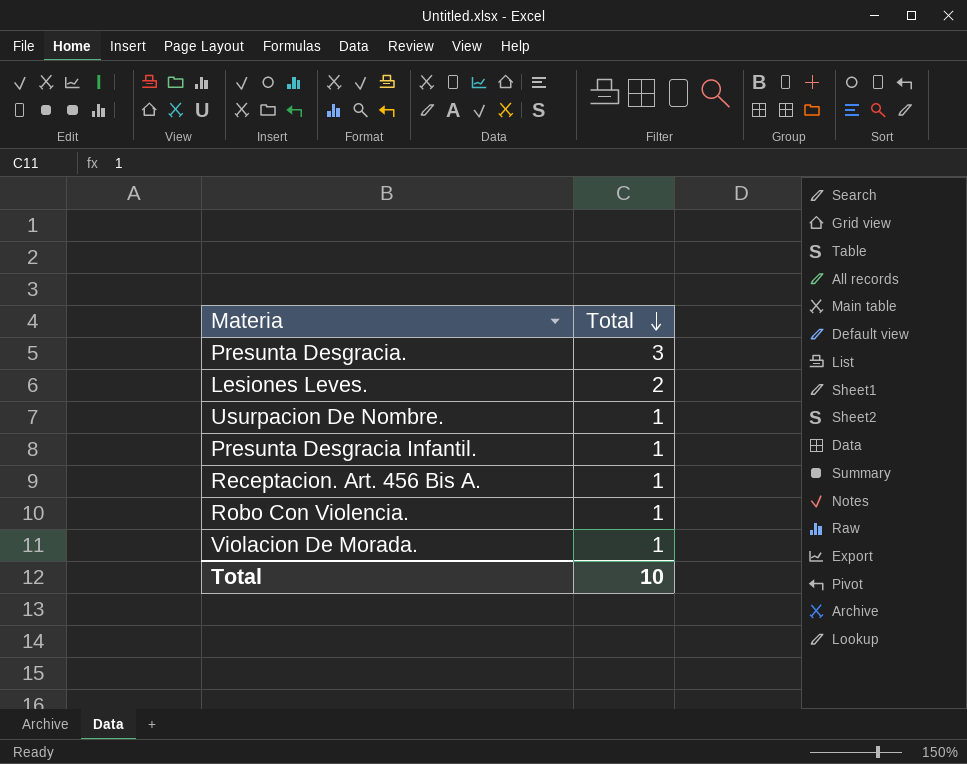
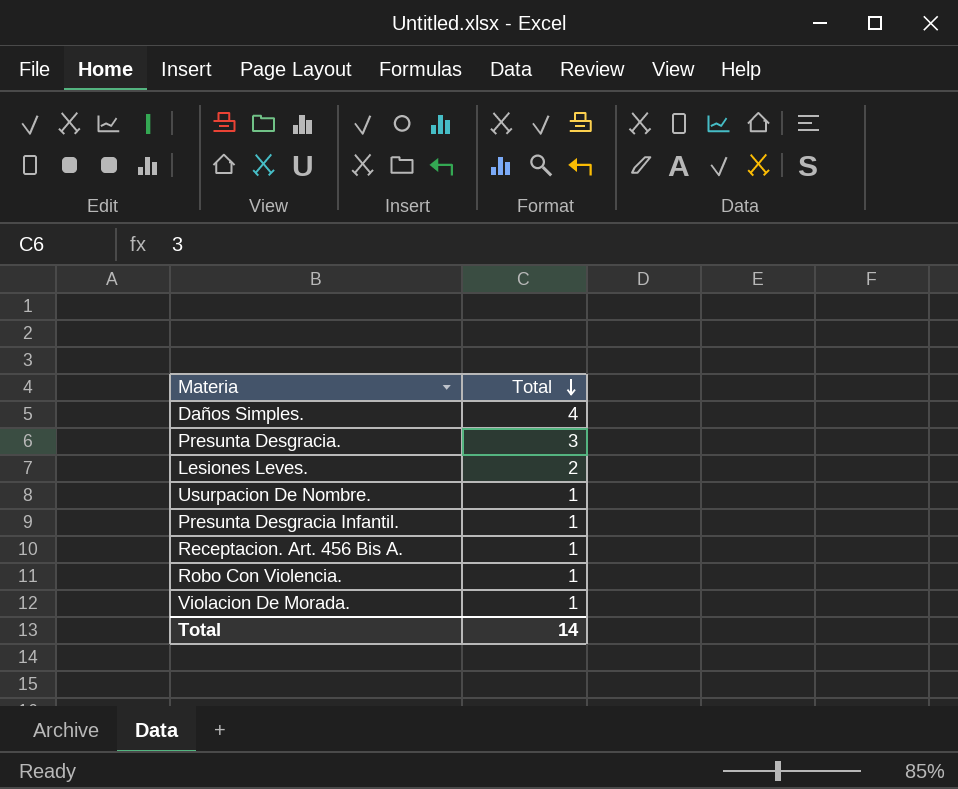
row Daños Simples.: none -> 4
Total | Total: 10 -> 14

